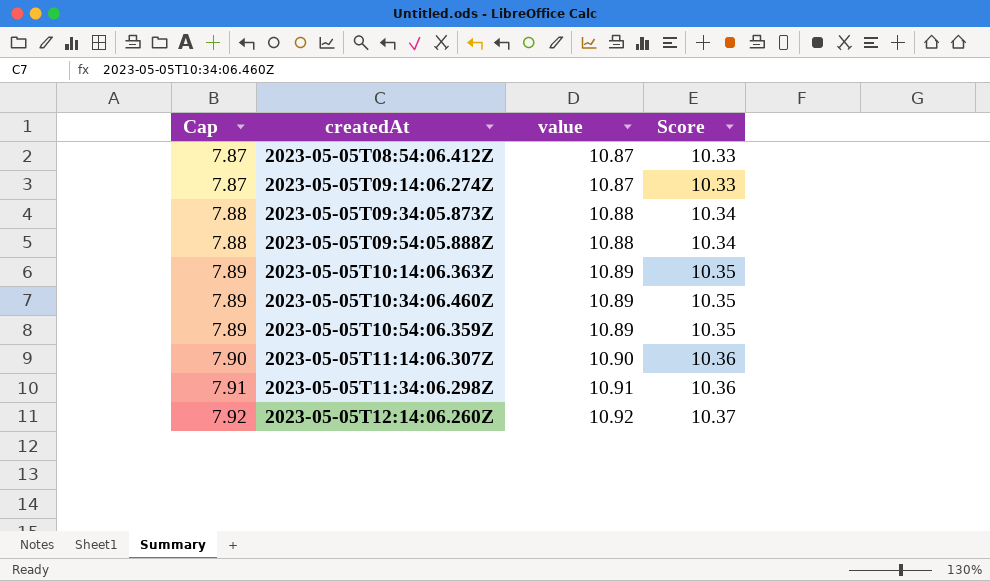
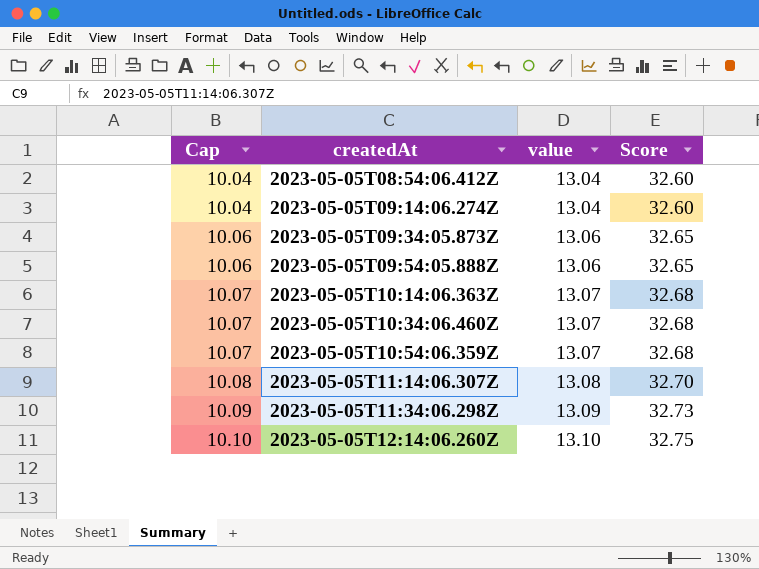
column Score | formula: [value] * 0.95 -> [value] * 2.5
2023-05-05T08:54:06.412Z | Cap: 7.87 -> 10.04
2023-05-05T08:54:06.412Z | value: 10.87 -> 13.04
2023-05-05T09:14:06.274Z | Cap: 7.87 -> 10.04
2023-05-05T09:14:06.274Z | value: 10.87 -> 13.04
2023-05-05T09:34:05.873Z | Cap: 7.88 -> 10.06
2023-05-05T09:34:05.873Z | value: 10.88 -> 13.06
2023-05-05T09:54:05.888Z | Cap: 7.88 -> 10.06
2023-05-05T09:54:05.888Z | value: 10.88 -> 13.06
2023-05-05T10:14:06.363Z | Cap: 7.89 -> 10.07
2023-05-05T10:14:06.363Z | value: 10.89 -> 13.07
2023-05-05T10:34:06.460Z | Cap: 7.89 -> 10.07
2023-05-05T10:34:06.460Z | value: 10.89 -> 13.07
2023-05-05T10:54:06.359Z | Cap: 7.89 -> 10.07
2023-05-05T10:54:06.359Z | value: 10.89 -> 13.07
2023-05-05T11:14:06.307Z | Cap: 7.90 -> 10.08
2023-05-05T11:14:06.307Z | value: 10.90 -> 13.08
2023-05-05T11:34:06.298Z | Cap: 7.91 -> 10.09
2023-05-05T11:34:06.298Z | value: 10.91 -> 13.09
2023-05-05T12:14:06.260Z | Cap: 7.92 -> 10.10
2023-05-05T12:14:06.260Z | value: 10.92 -> 13.10

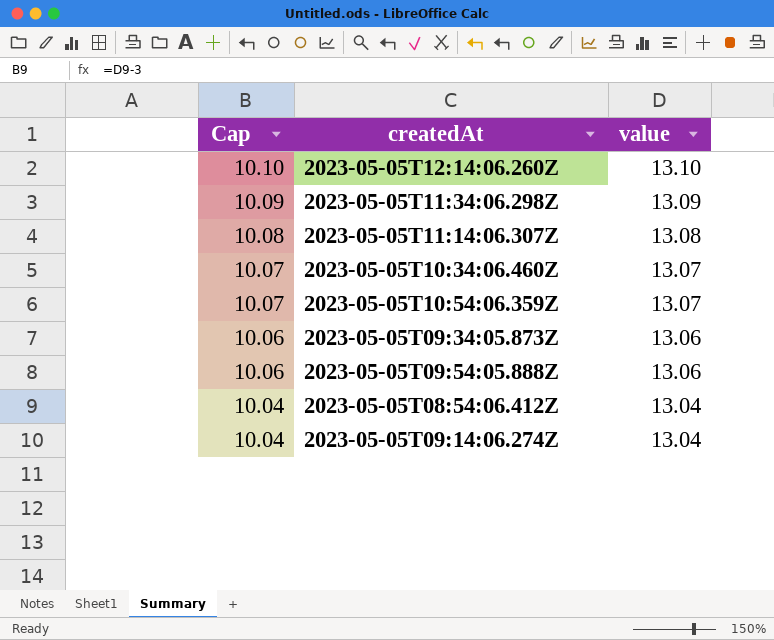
row order: Cap ascending -> Cap descending
column Score | formula: [value] * 2.5 -> none
row 2023-05-05T10:14:06.363Z: 10.07 | 13.07 | 32.68 -> none

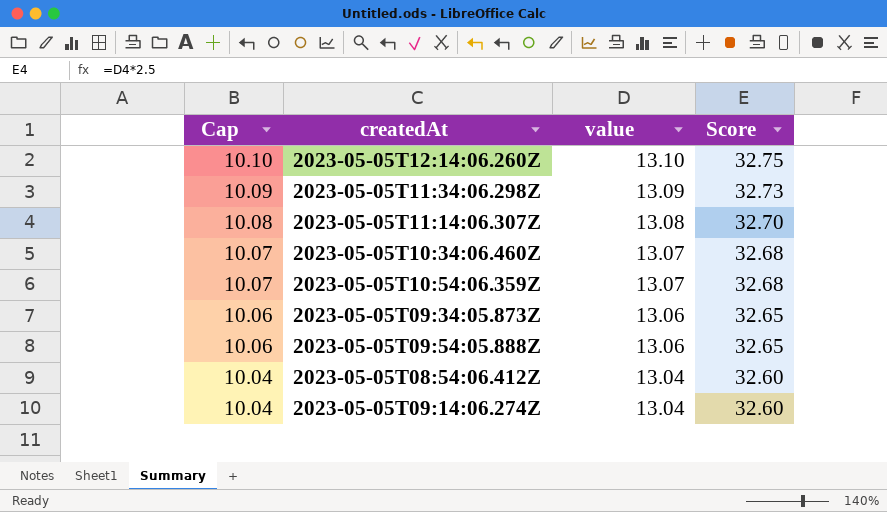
column Score | formula: none -> [value] * 2.5

